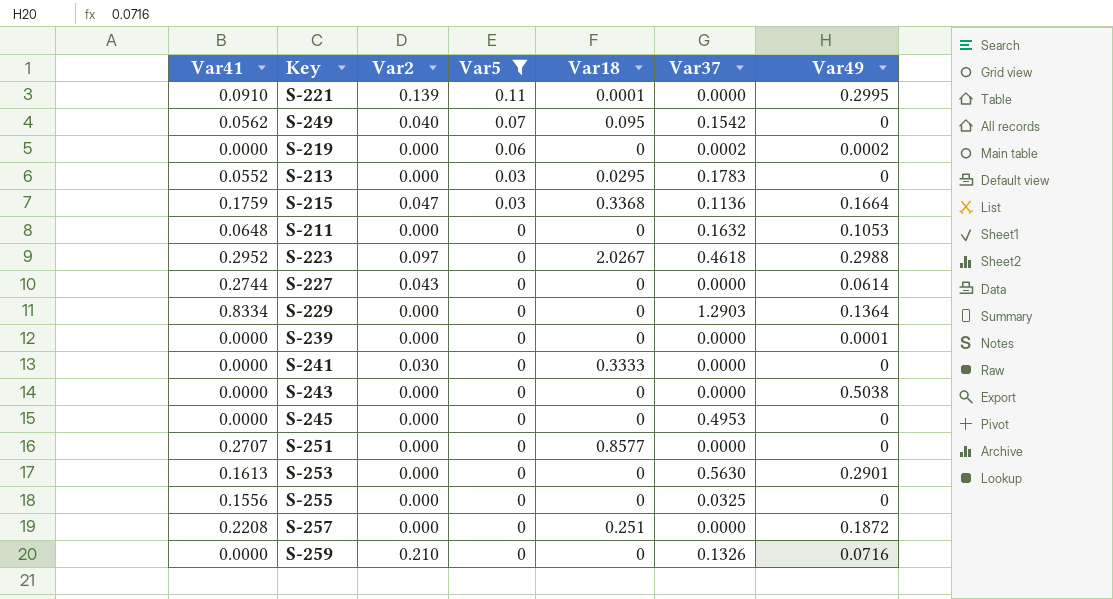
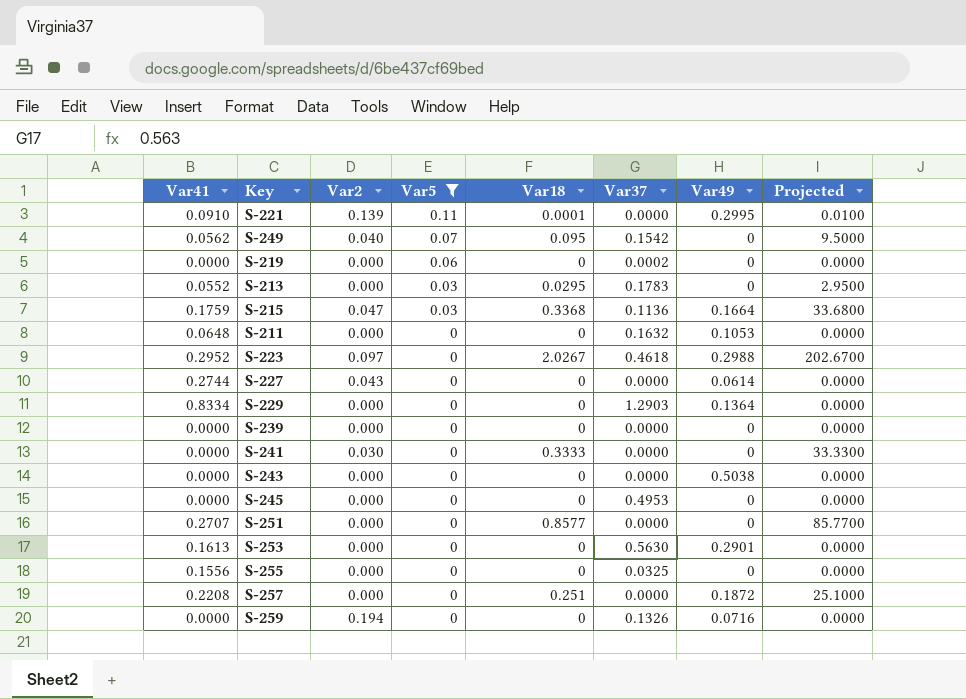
column Projected | formula: none -> [Var18] * 100
S-219 | Var49: 0.0002 -> 0
S-239 | Var49: 0.0001 -> 0
S-259 | Var2: 0.210 -> 0.194

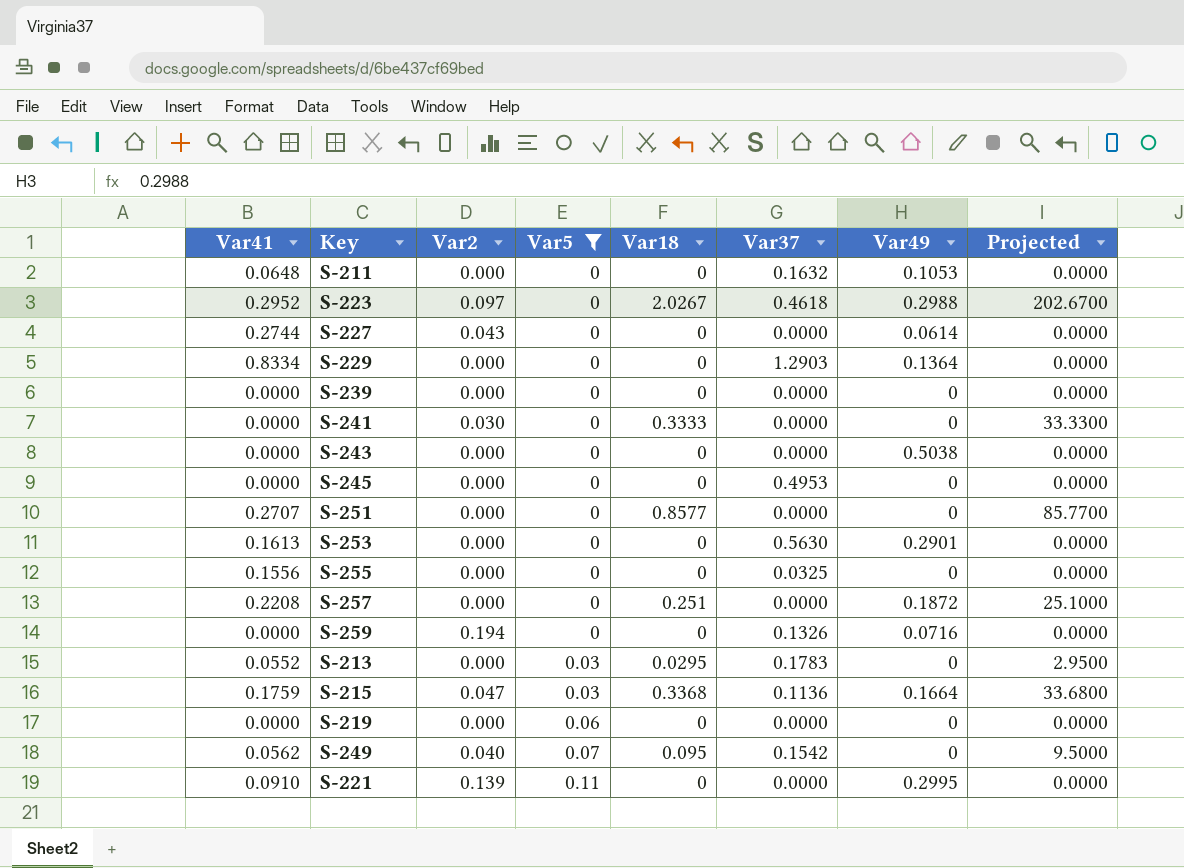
row order: Var5 descending -> Var5 ascending
S-219 | Var37: 0.0002 -> 0.0000
S-221 | Var18: 0.0001 -> 0
S-221 | Projected: 0.0100 -> 0.0000

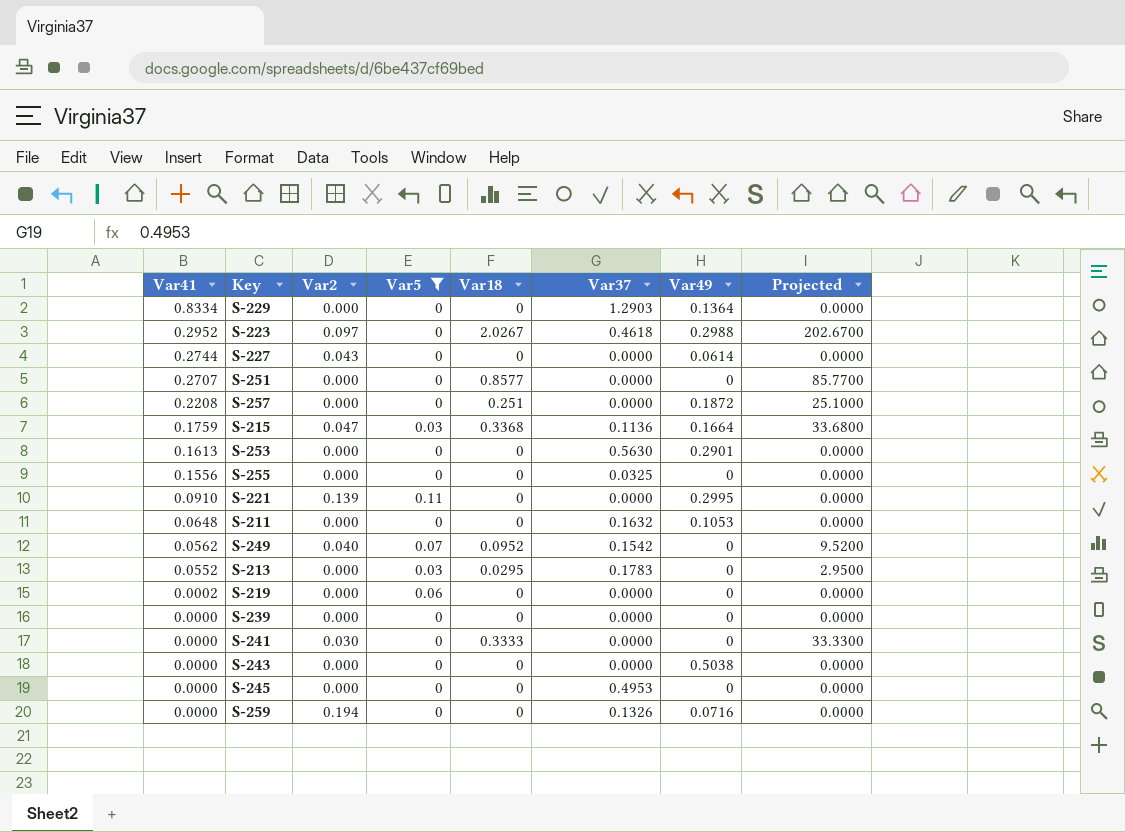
row order: Var5 ascending -> Var41 descending
S-249 | Var18: 0.095 -> 0.0952
S-249 | Projected: 9.5000 -> 9.5200
S-219 | Var41: 0.0000 -> 0.0002

